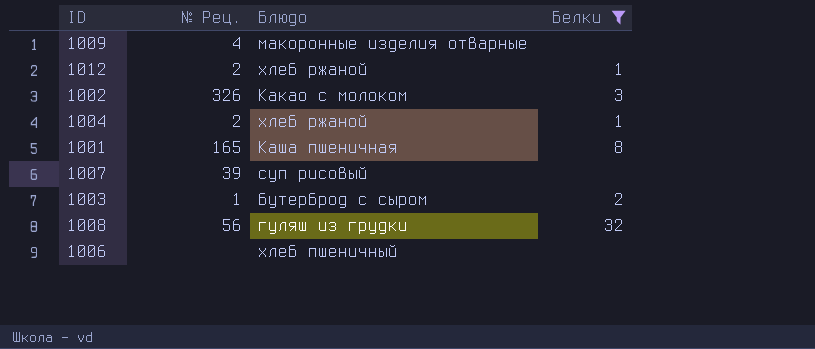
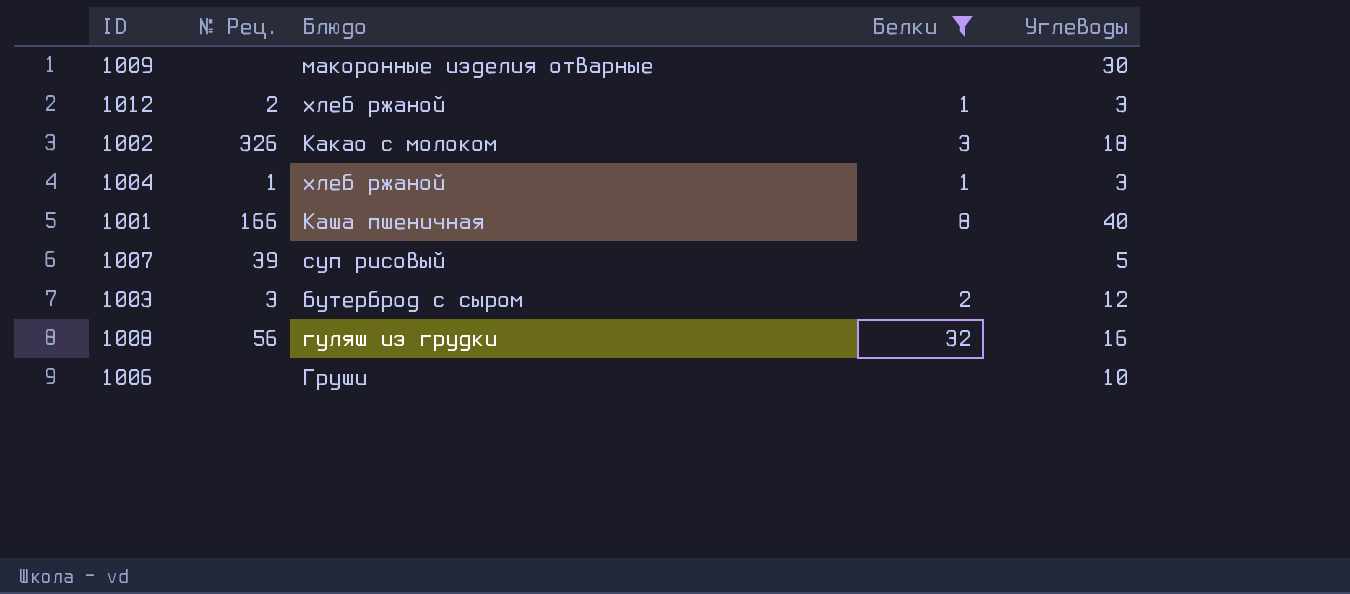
column Углеводы | position: none -> 5
1009 | № Рец.: 4 -> none
1004 | № Рец.: 2 -> 1
1001 | № Рец.: 165 -> 166
1003 | № Рец.: 1 -> 3
1006 | Блюдо: хлеб пшеничный -> Груши

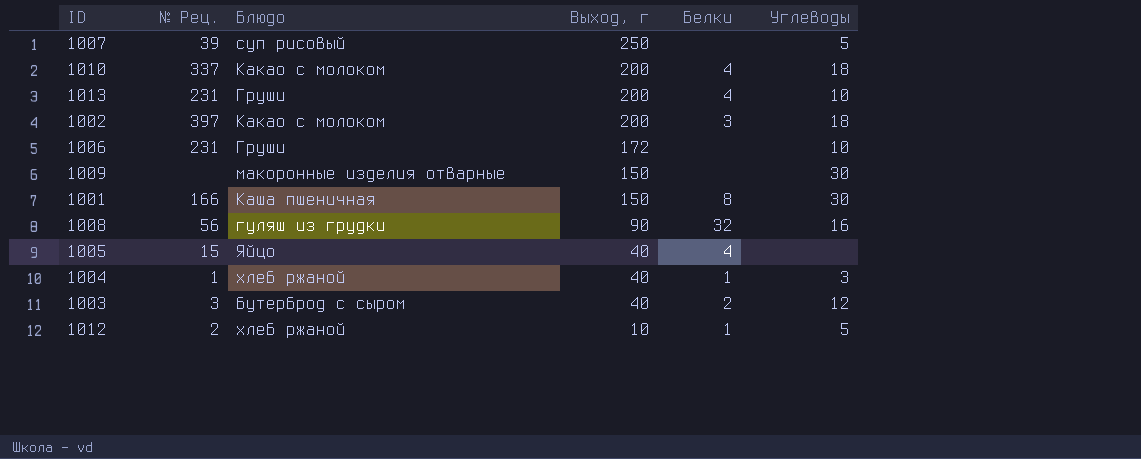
filter: Белки != 4 -> none
row order: none -> Выход, г descending
column Выход, г | position: none -> 4
1002 | № Рец.: 326 -> 397
1006 | № Рец.: none -> 231
1001 | Углеводы: 40 -> 30
1012 | Углеводы: 3 -> 5

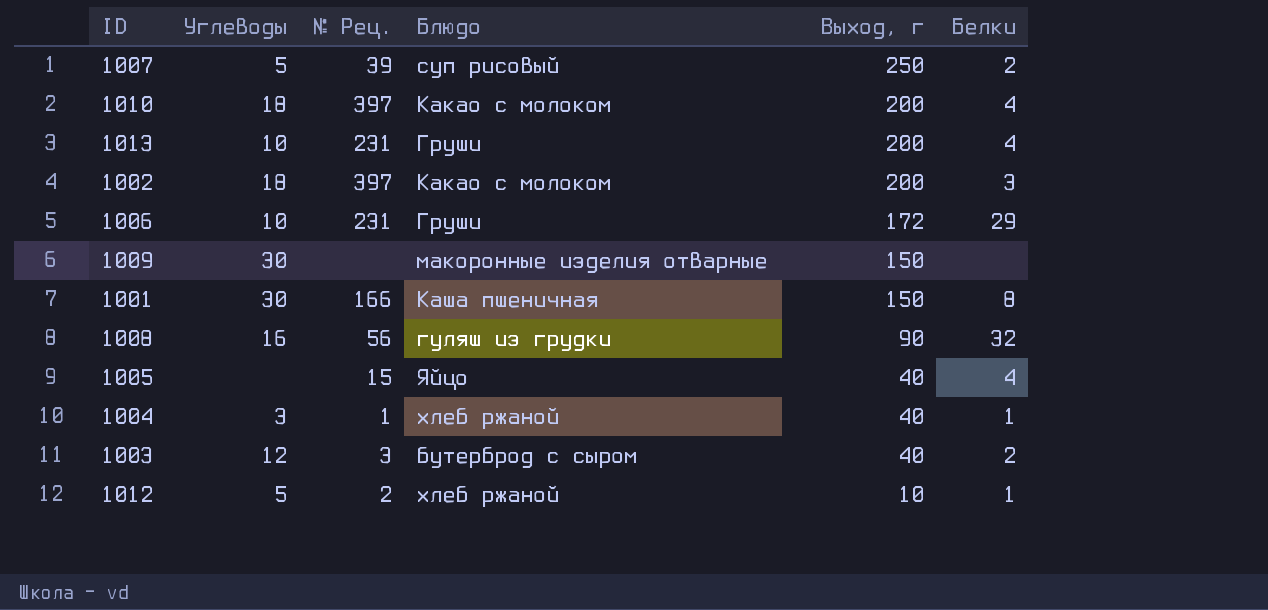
column Углеводы | position: 6 -> 2
1007 | Белки: none -> 2
1010 | № Рец.: 337 -> 397
1006 | Белки: none -> 29

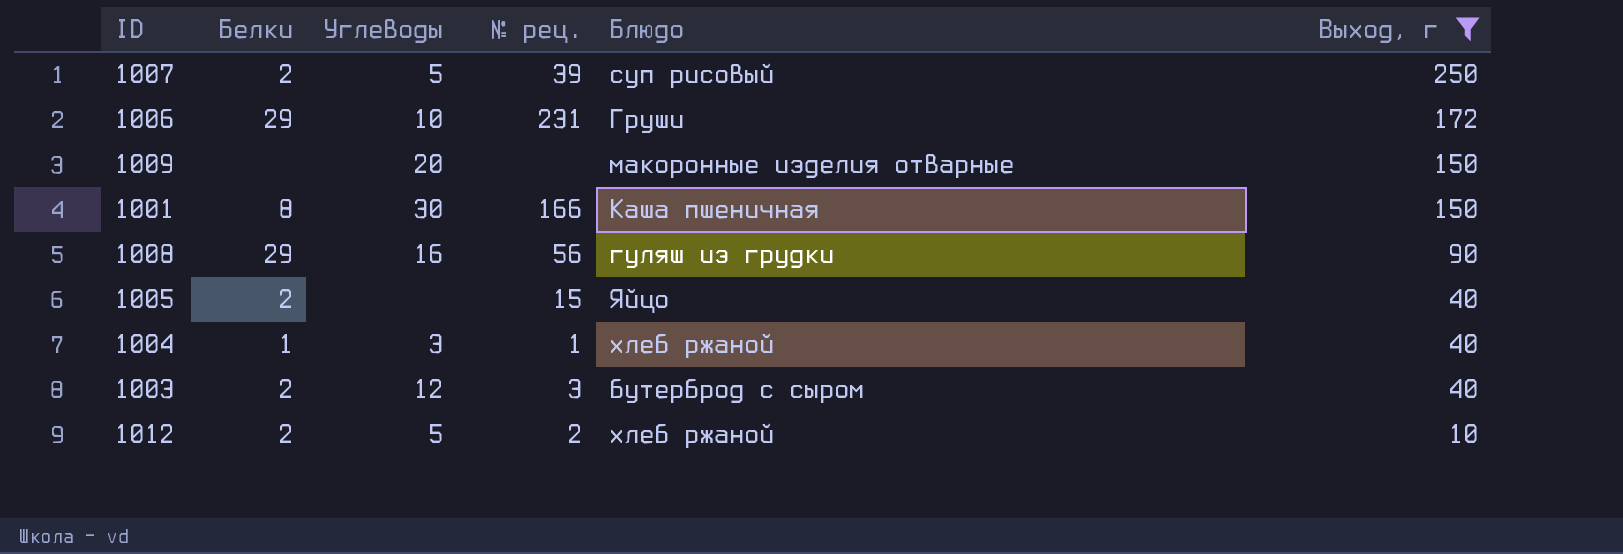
filter: none -> Выход, г != 200
column Белки | position: 6 -> 2
column name: № Рец. -> № рец.
1009 | Углеводы: 30 -> 20
1008 | Белки: 32 -> 29
1005 | Белки: 4 -> 2
1012 | Белки: 1 -> 2

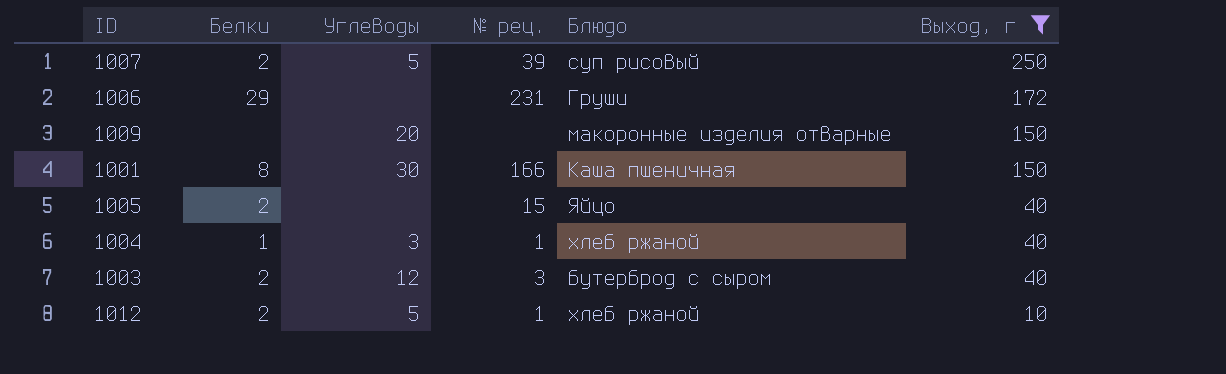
row 1008: 29 | 16 | 56 | гуляш из грудки | 90 -> none
1006 | Углеводы: 10 -> none
1012 | № рец.: 2 -> 1

